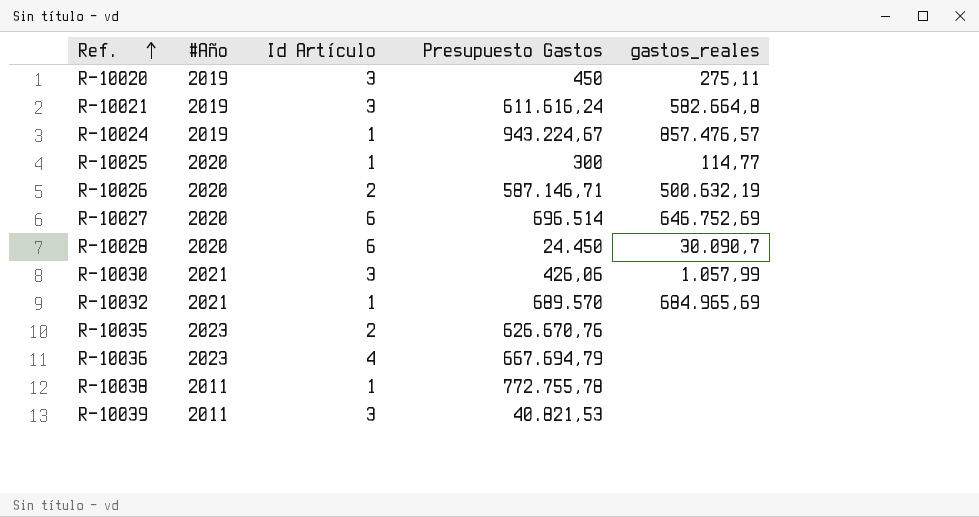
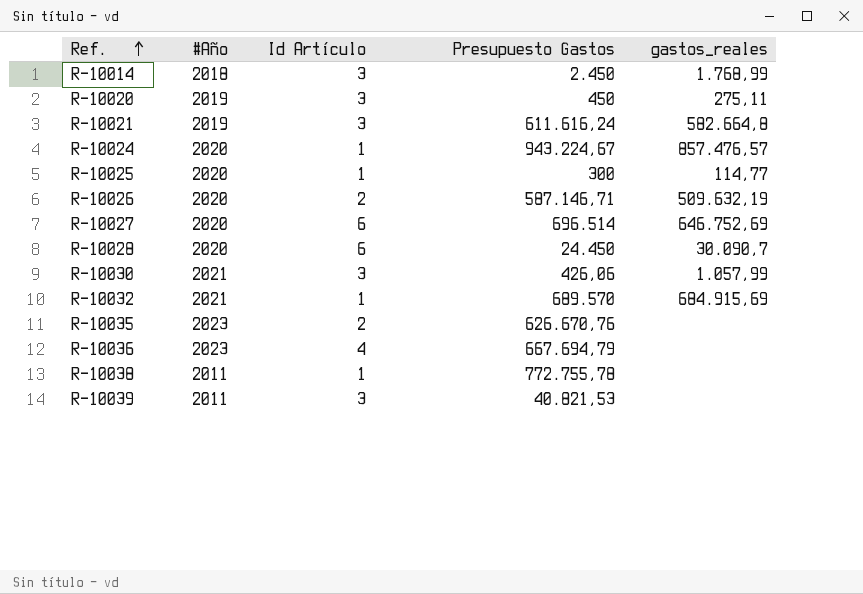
row R-10014: none -> 2018 | 3 | 2.450 | 1.768,99
R-10024 | #Año: 2019 -> 2020
R-10026 | gastos_reales: 500.632,19 -> 509.632,19
R-10032 | gastos_reales: 684.965,69 -> 684.915,69

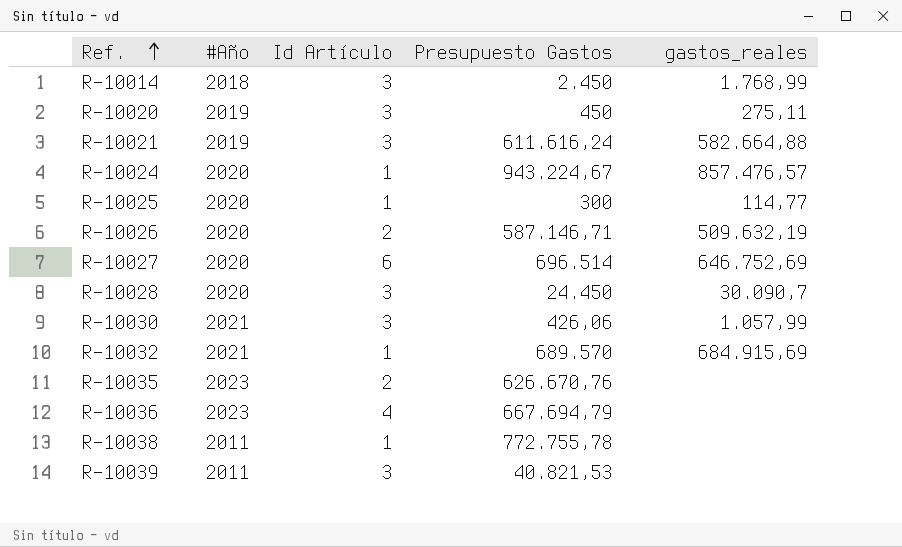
R-10021 | gastos_reales: 582.664,8 -> 582.664,88
R-10028 | Id Artículo: 6 -> 3

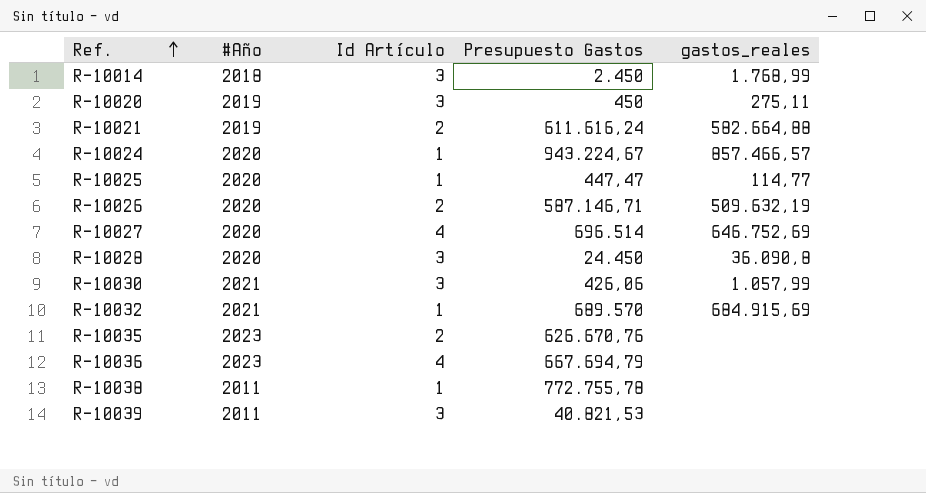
R-10021 | Id Artículo: 3 -> 2
R-10024 | gastos_reales: 857.476,57 -> 857.466,57
R-10025 | Presupuesto Gastos: 300 -> 447,47
R-10027 | Id Artículo: 6 -> 4
R-10028 | gastos_reales: 30.090,7 -> 36.090,8

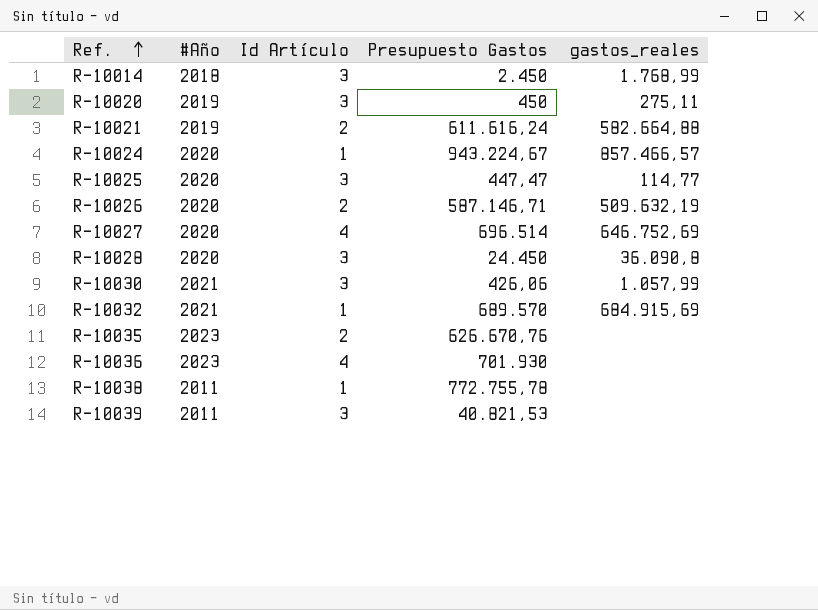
R-10025 | Id Artículo: 1 -> 3
R-10036 | Presupuesto Gastos: 667.694,79 -> 701.930

